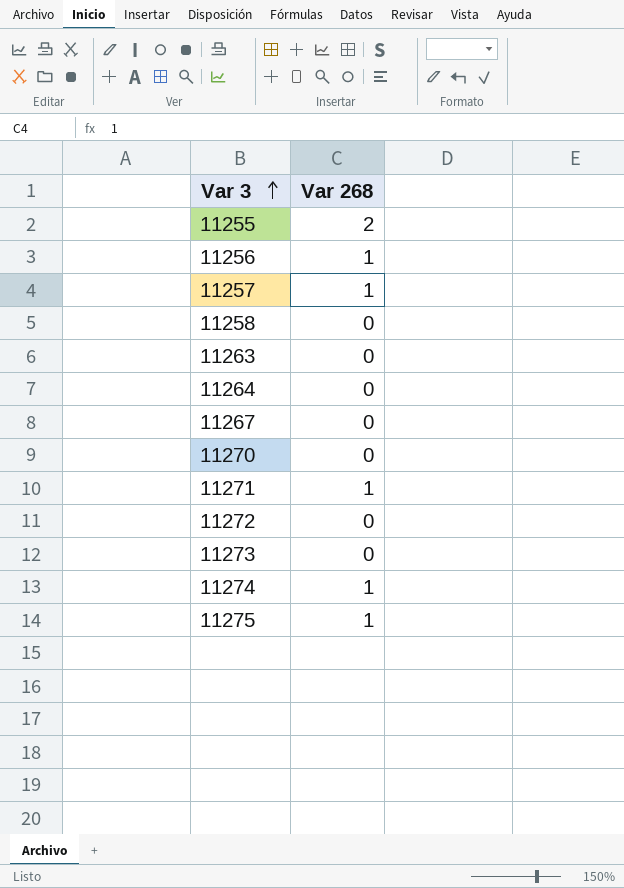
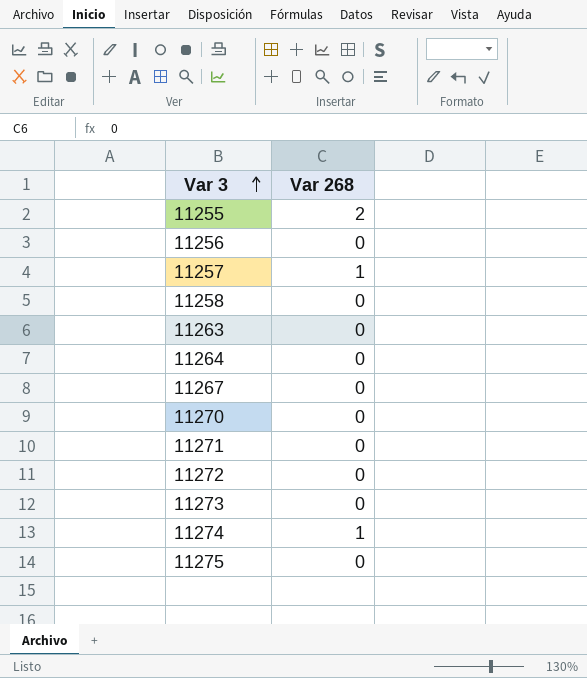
11256 | Var 268: 1 -> 0
11271 | Var 268: 1 -> 0
11275 | Var 268: 1 -> 0

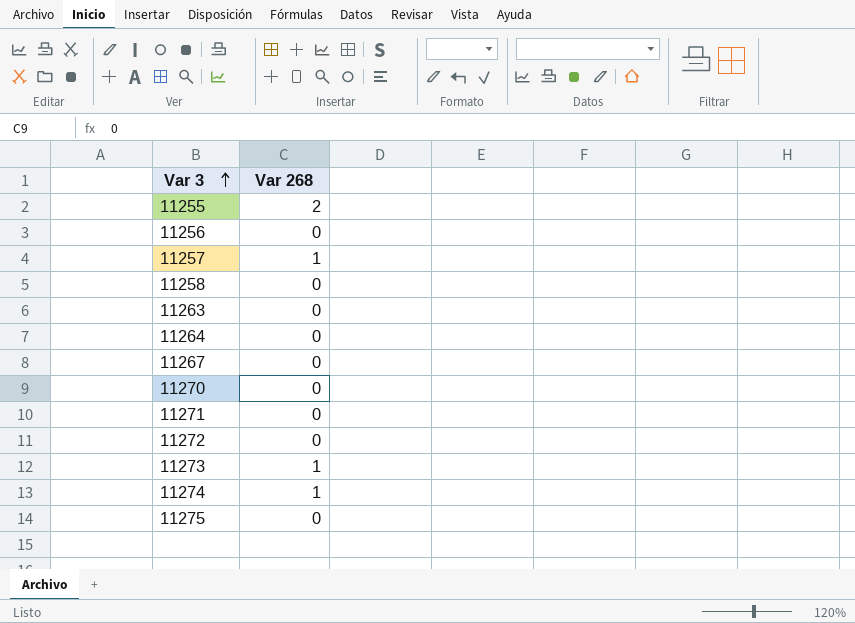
11273 | Var 268: 0 -> 1

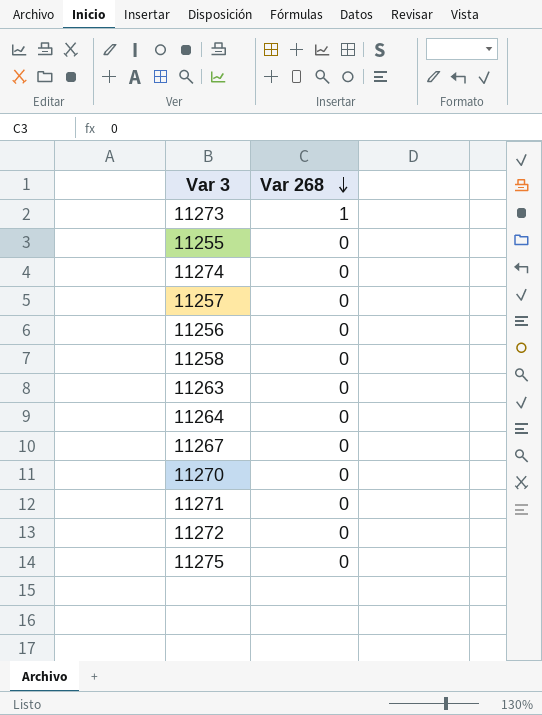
row order: Var 3 ascending -> Var 268 descending
11255 | Var 268: 2 -> 0
11274 | Var 268: 1 -> 0
11257 | Var 268: 1 -> 0

